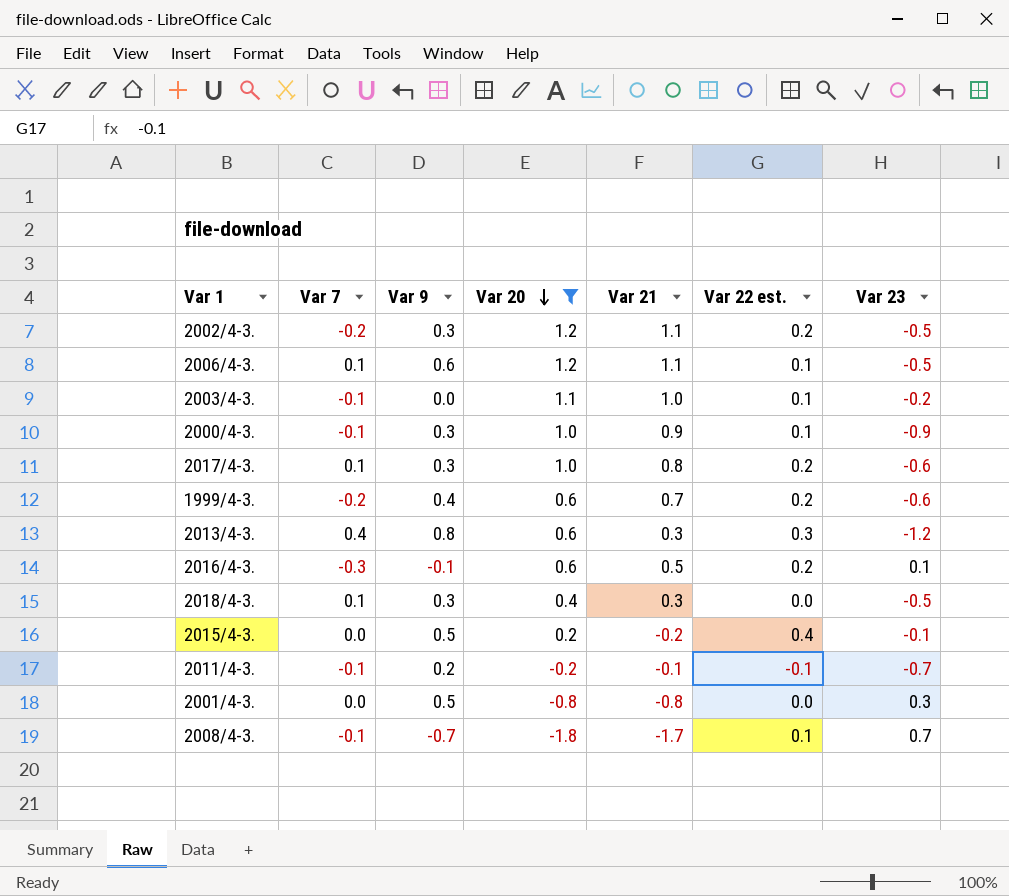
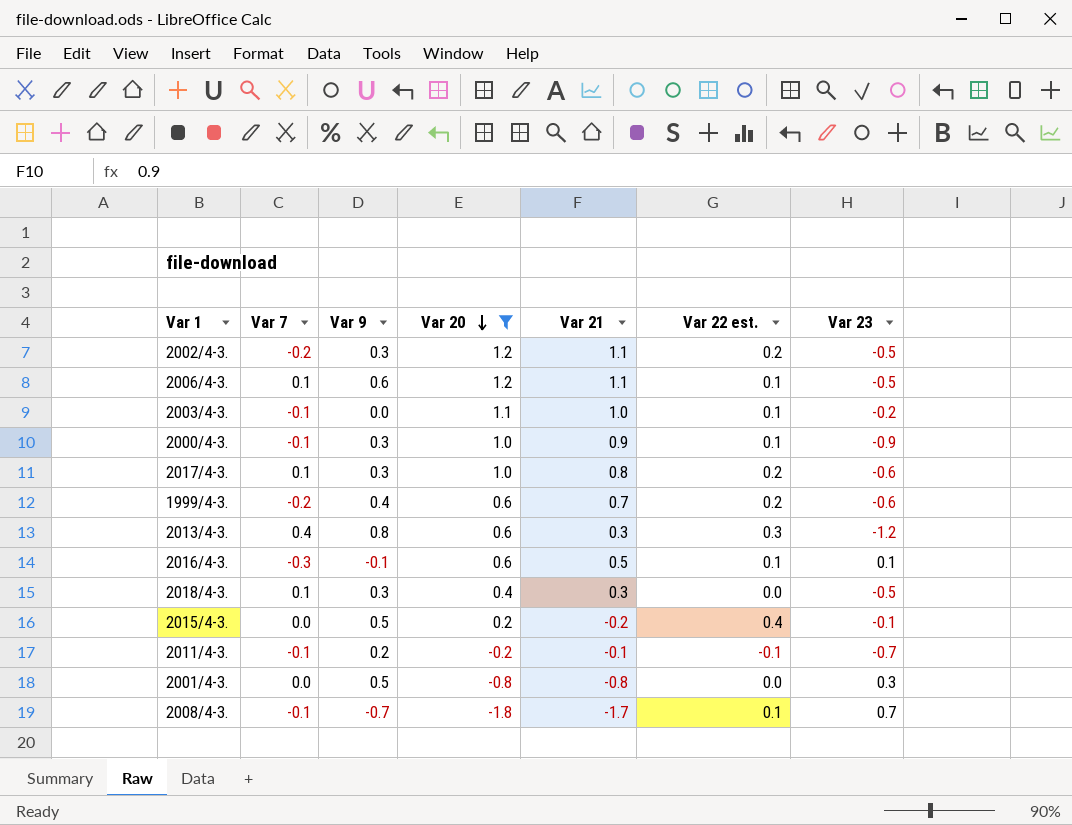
2016/4-3. | Var 22 est.: 0.2 -> 0.1

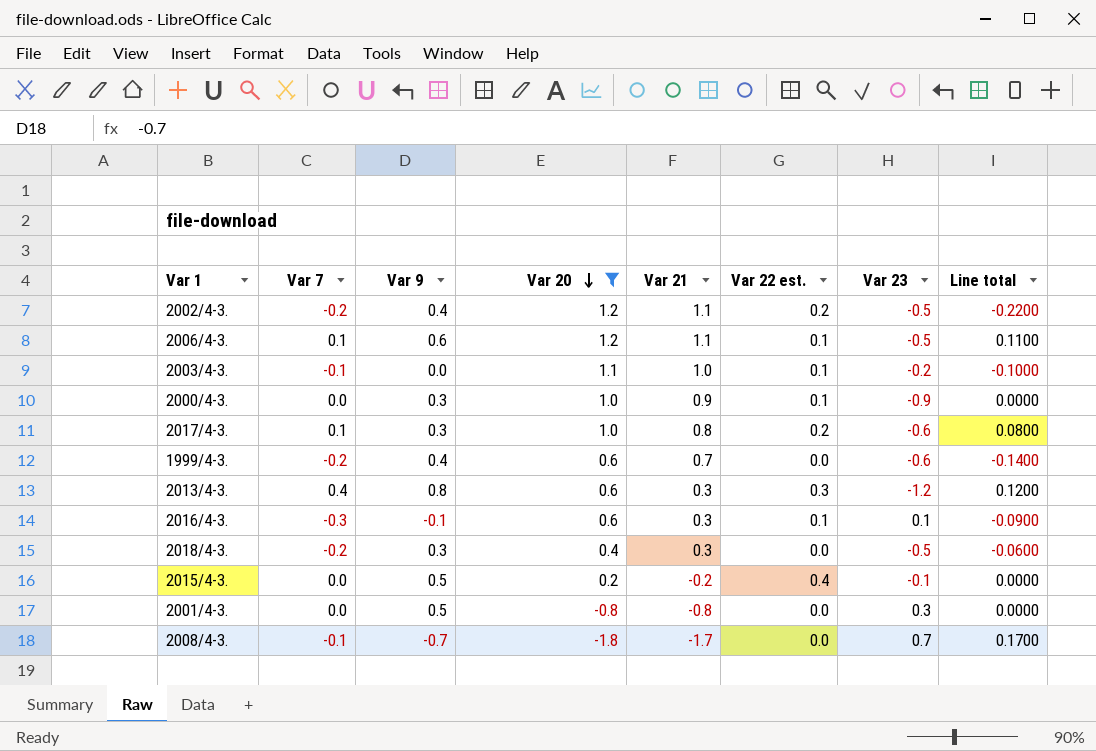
column Line total | formula: none -> [Var 7] * [Var 21]
row 2011/4-3.: -0.1 | 0.2 | -0.2 | -0.1 | -0.1 | -0.7 -> none
2002/4-3. | Var 9: 0.3 -> 0.4
2000/4-3. | Var 7: -0.1 -> 0.0
1999/4-3. | Var 22 est.: 0.2 -> 0.0
2016/4-3. | Var 21: 0.5 -> 0.3
2018/4-3. | Var 7: 0.1 -> -0.2
2008/4-3. | Var 22 est.: 0.1 -> 0.0

